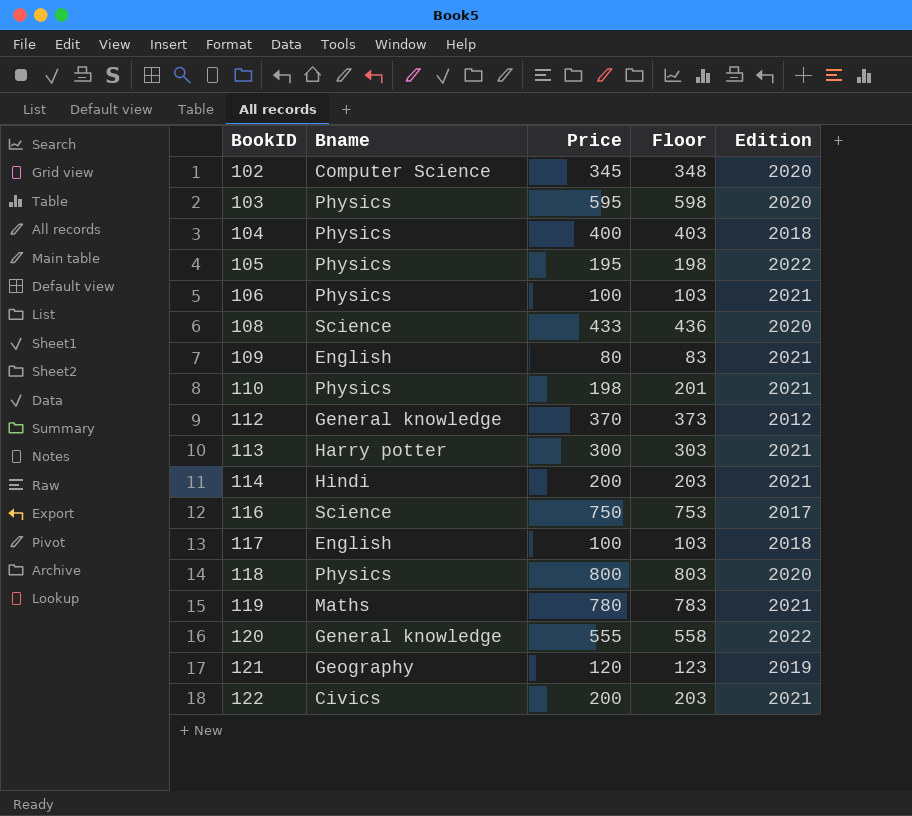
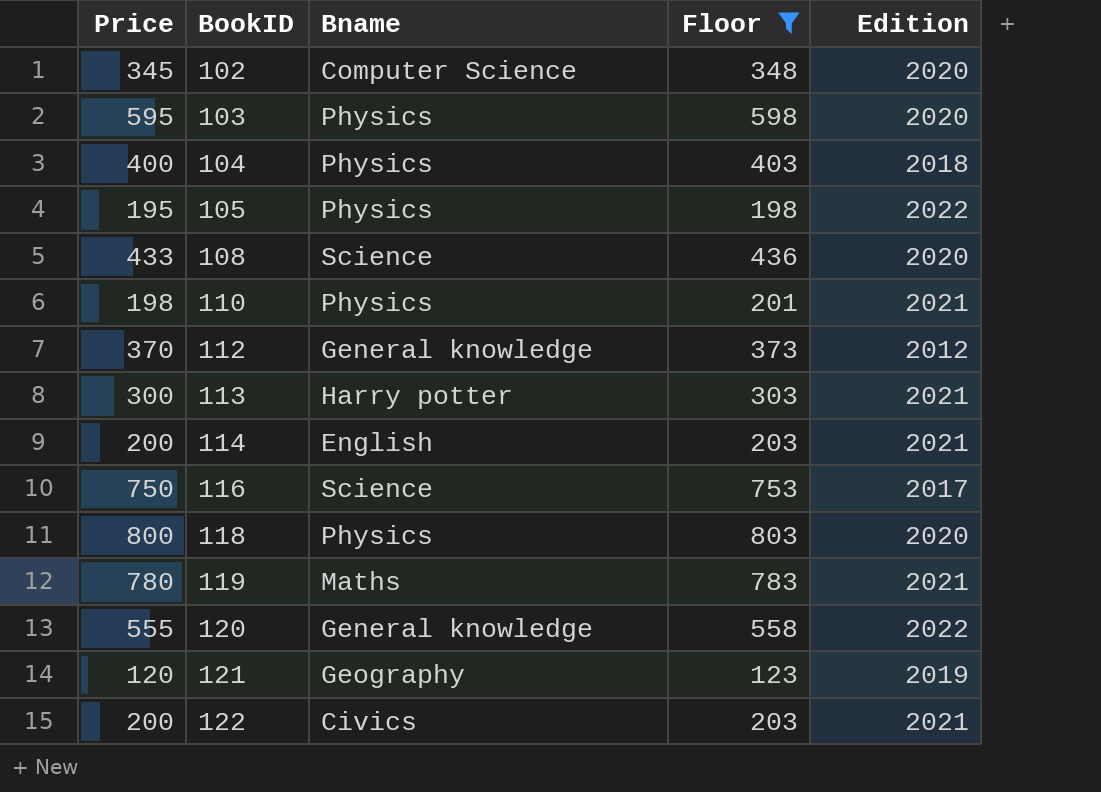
filter: none -> Floor >= 123
column Price | position: 3 -> 1
114 | Bname: Hindi -> English

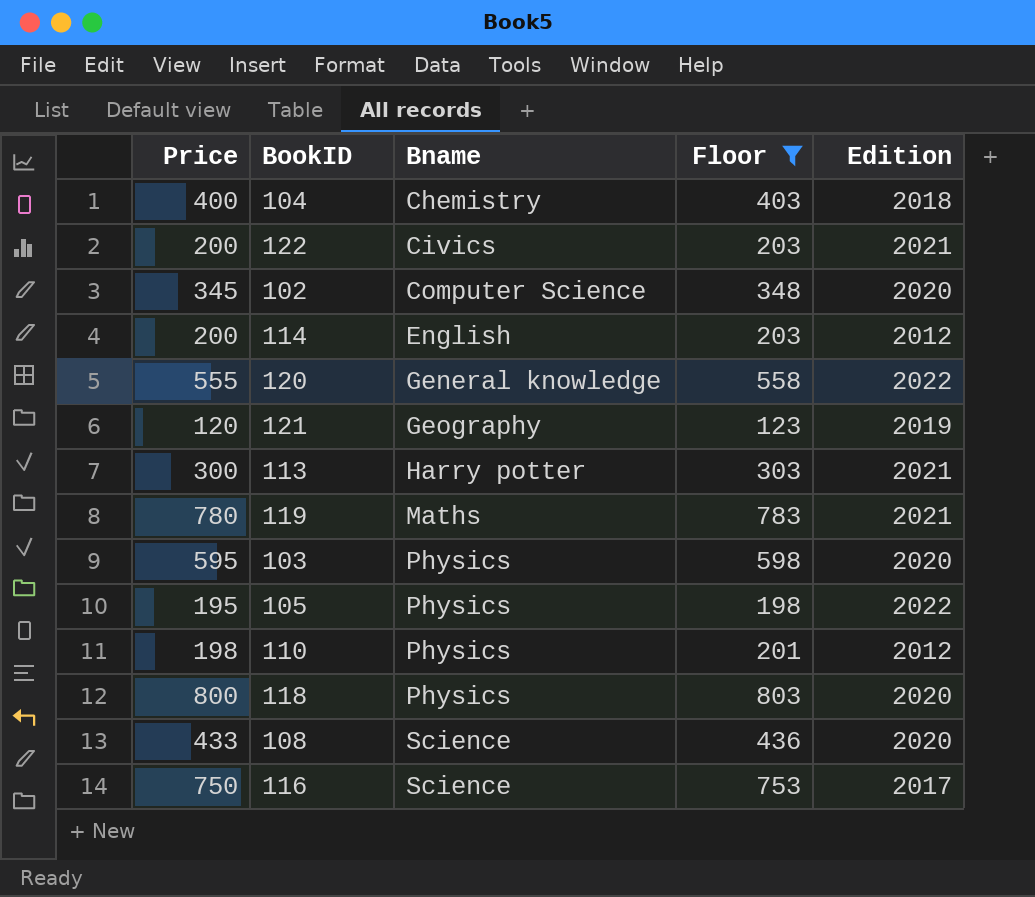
row order: BookID ascending -> Bname ascending
row 112: 370 | General knowledge | 373 | 2012 -> none
104 | Bname: Physics -> Chemistry
114 | Edition: 2021 -> 2012
110 | Edition: 2021 -> 2012

